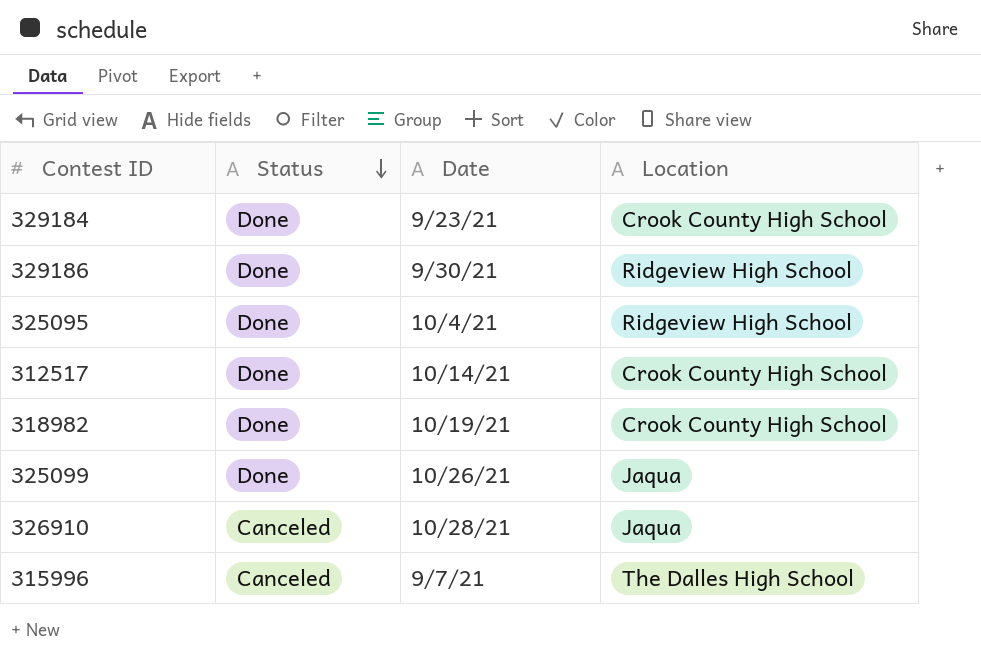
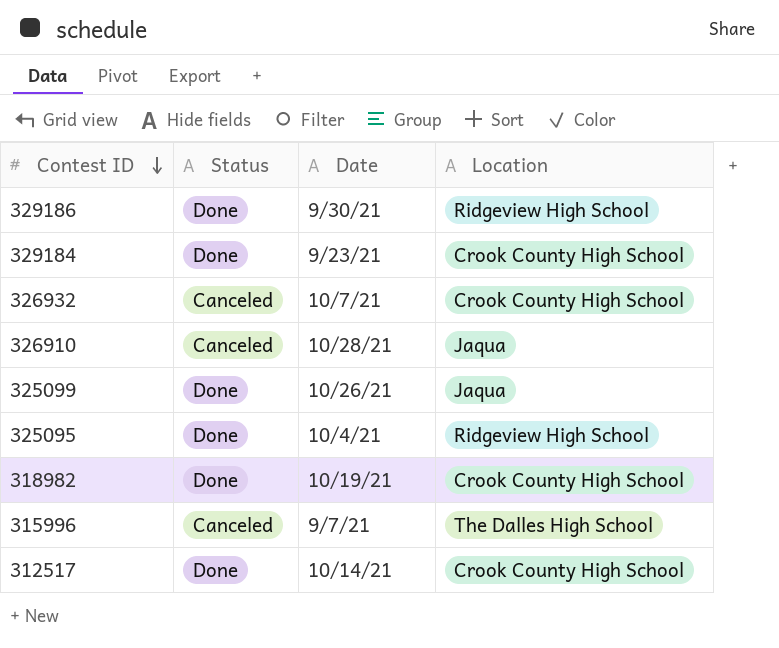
row order: Status descending -> Contest ID descending
row 326932: none -> Canceled | 10/7/21 | Crook County High School

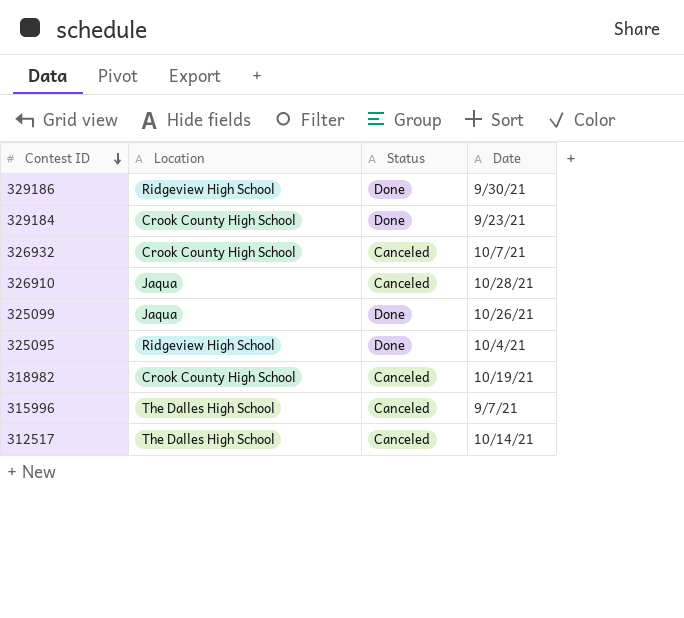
column Location | position: 4 -> 2
318982 | Status: Done -> Canceled
312517 | Location: Crook County High School -> The Dalles High School
312517 | Status: Done -> Canceled

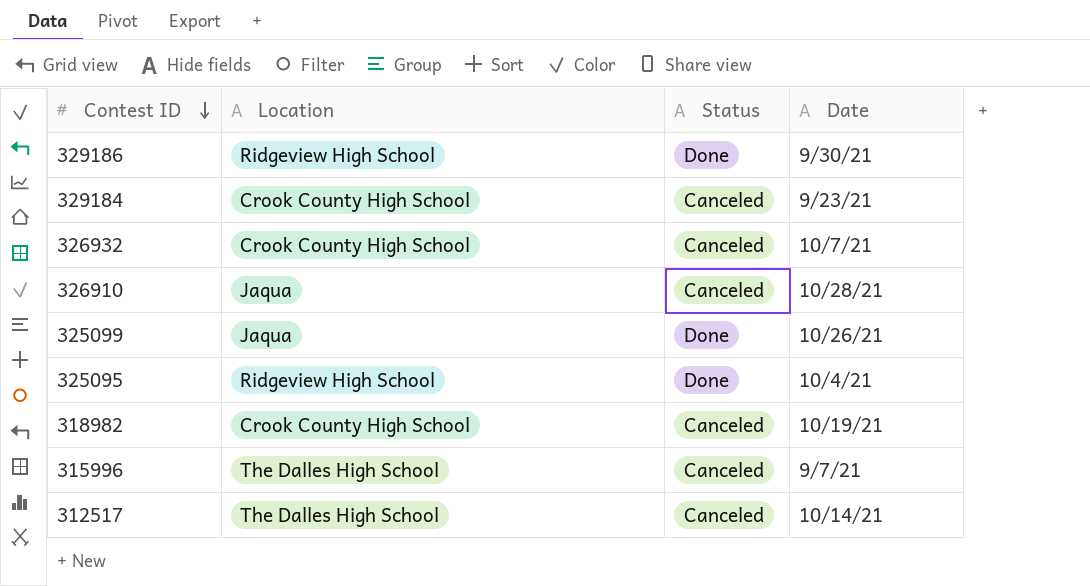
329184 | Status: Done -> Canceled

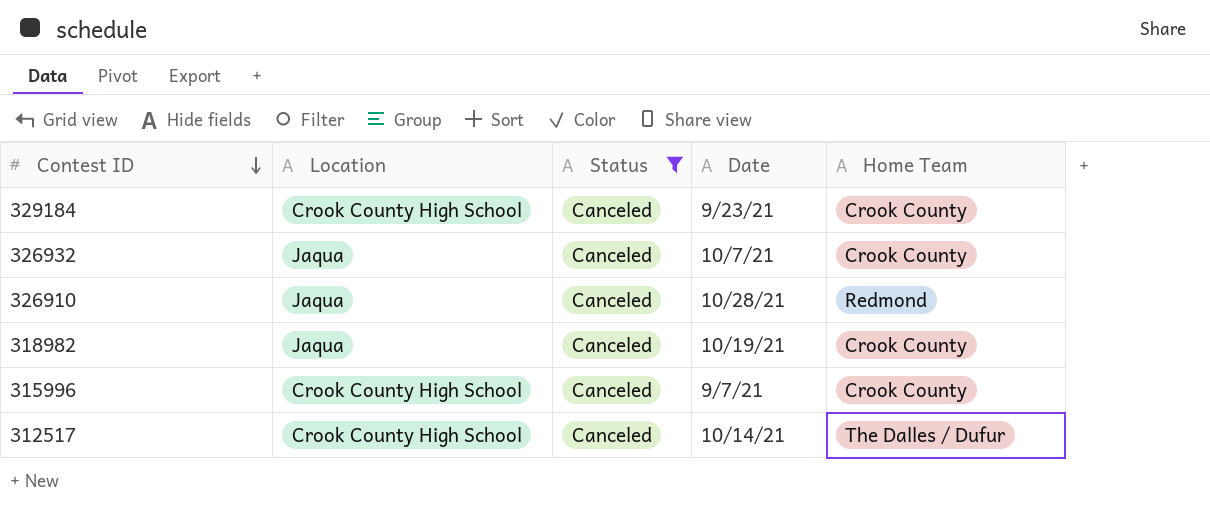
filter: none -> Status = Canceled
column Home Team | position: none -> 5
326932 | Location: Crook County High School -> Jaqua
318982 | Location: Crook County High School -> Jaqua
315996 | Location: The Dalles High School -> Crook County High School
312517 | Location: The Dalles High School -> Crook County High School

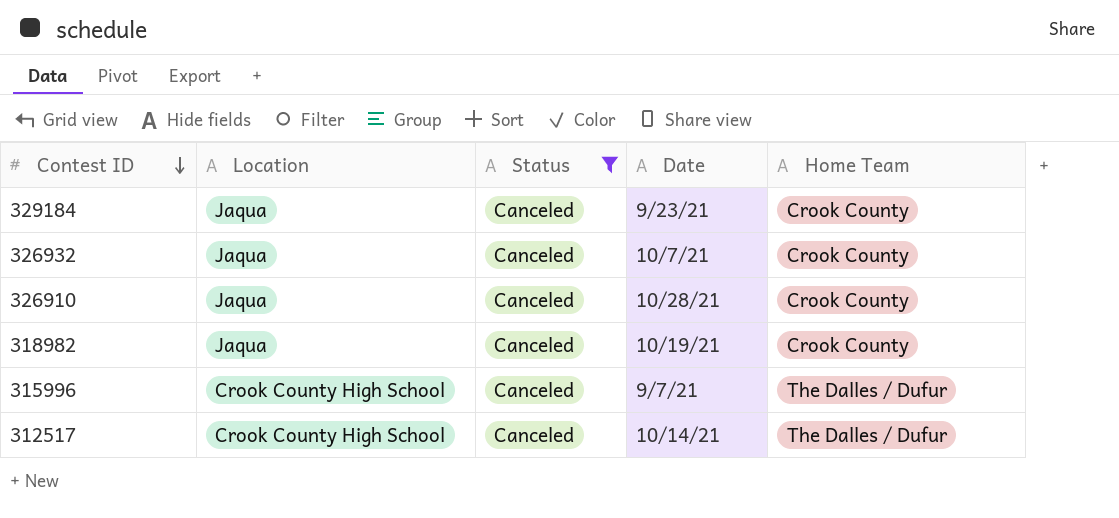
329184 | Location: Crook County High School -> Jaqua
326910 | Home Team: Redmond -> Crook County
315996 | Home Team: Crook County -> The Dalles / Dufur

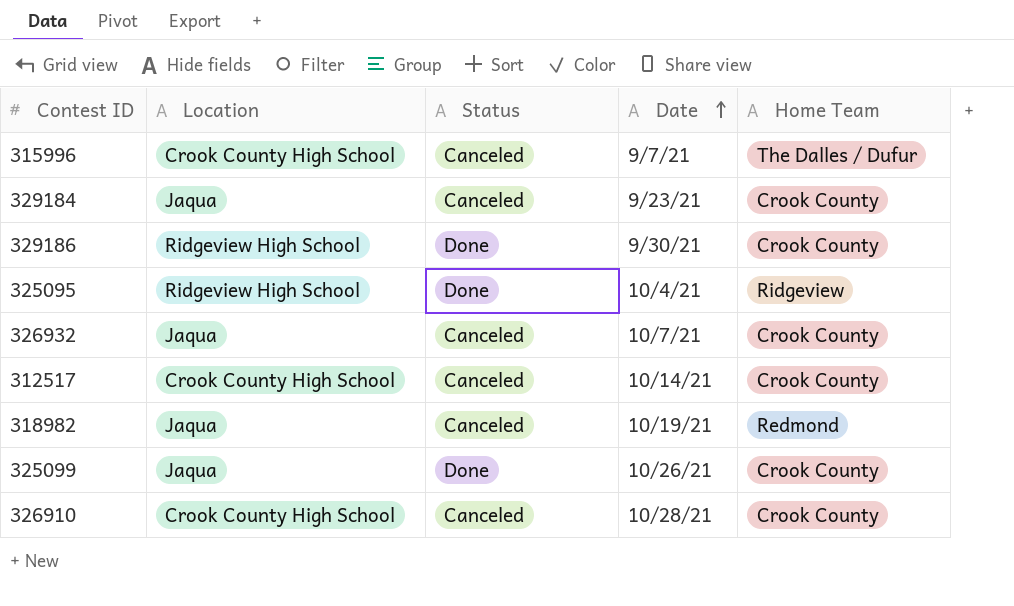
filter: Status = Canceled -> none
row order: Contest ID descending -> Date ascending
312517 | Home Team: The Dalles / Dufur -> Crook County
318982 | Home Team: Crook County -> Redmond
326910 | Location: Jaqua -> Crook County High School

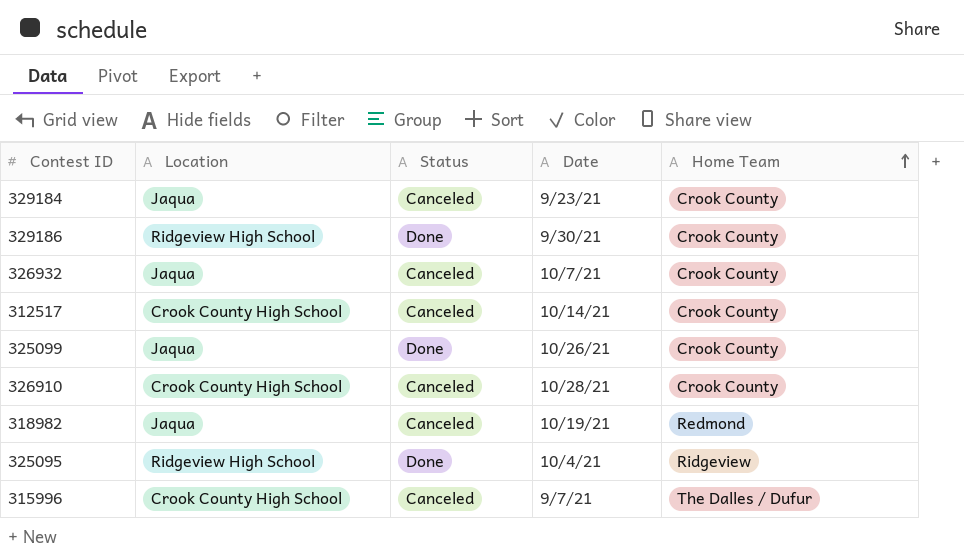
row order: Date ascending -> Home Team ascending

